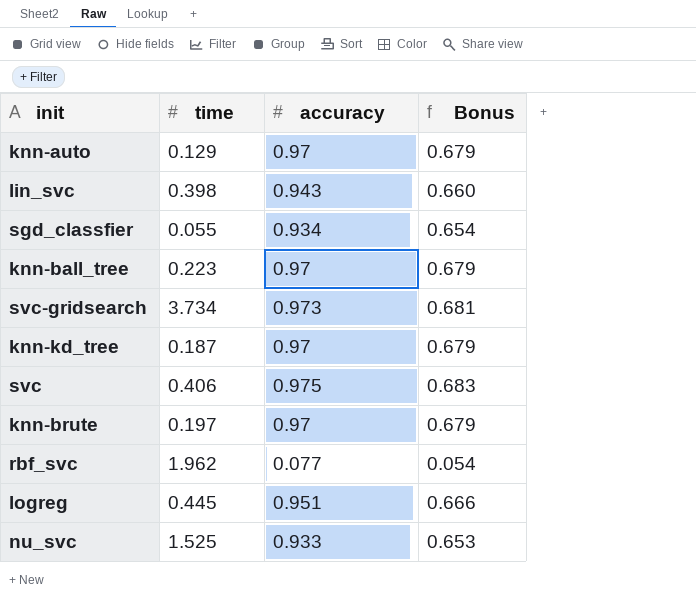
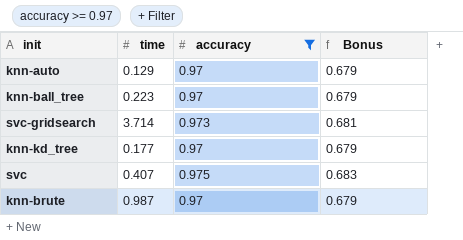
filter: none -> accuracy >= 0.97
svc-gridsearch | time: 3.734 -> 3.714
knn-kd_tree | time: 0.187 -> 0.177
svc | time: 0.406 -> 0.407
knn-brute | time: 0.197 -> 0.987

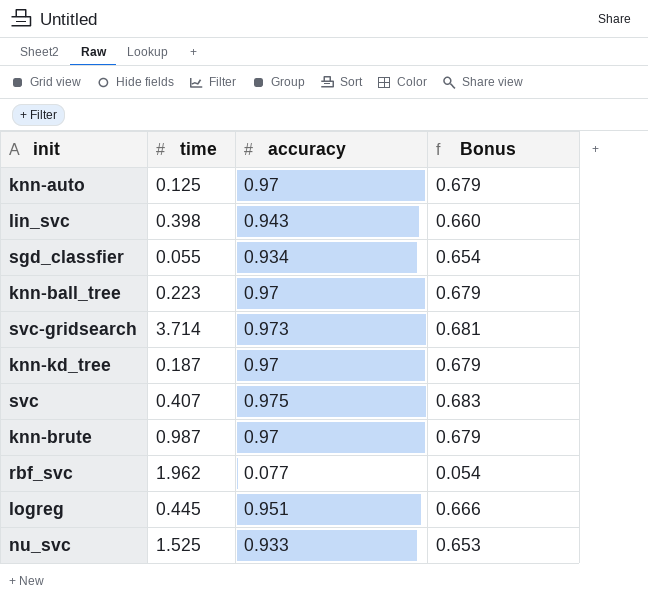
filter: accuracy >= 0.97 -> none
knn-auto | time: 0.129 -> 0.125
knn-kd_tree | time: 0.177 -> 0.187

